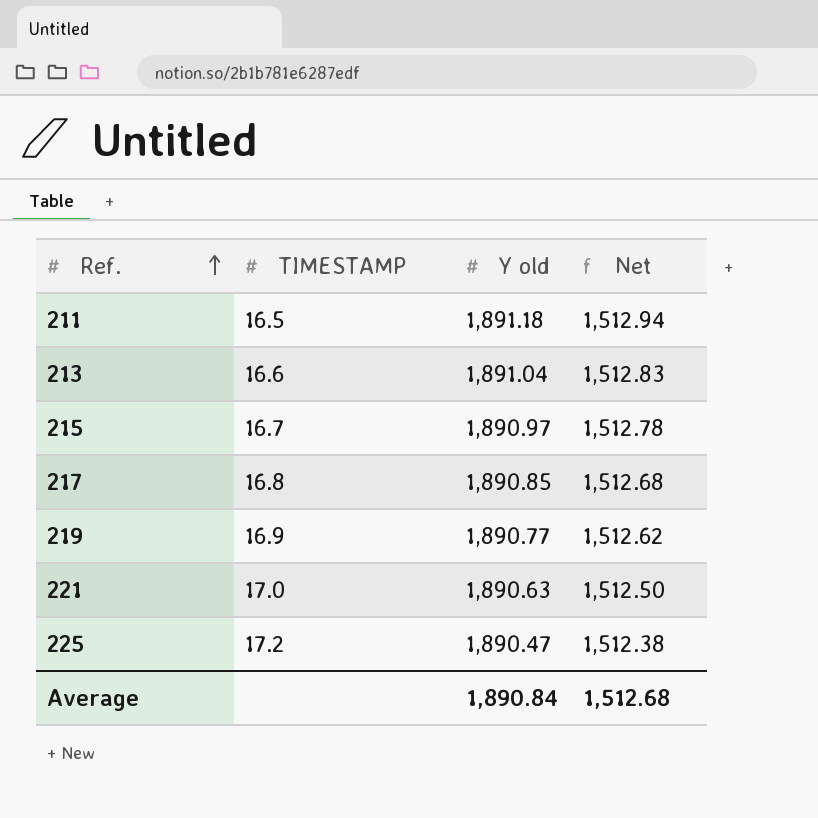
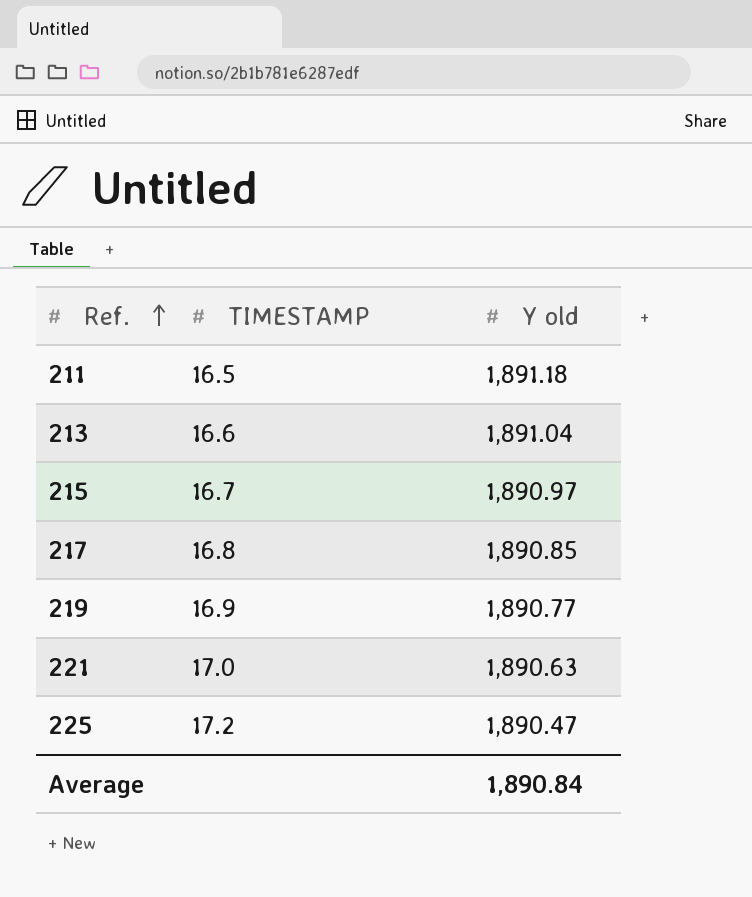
column Net | formula: [Y old] * 0.8 -> none

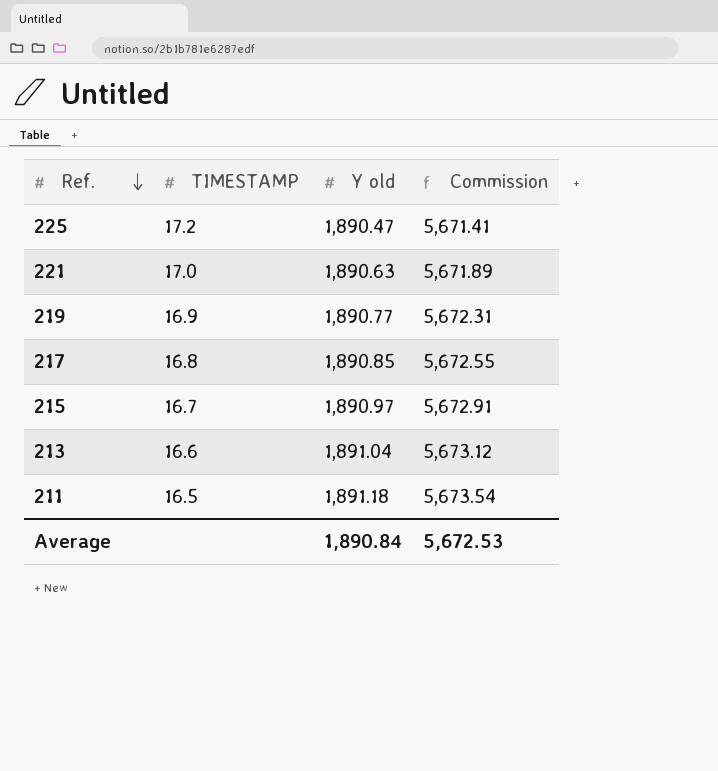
row order: Ref. ascending -> Ref. descending
column Commission | formula: none -> [Y old] * 3

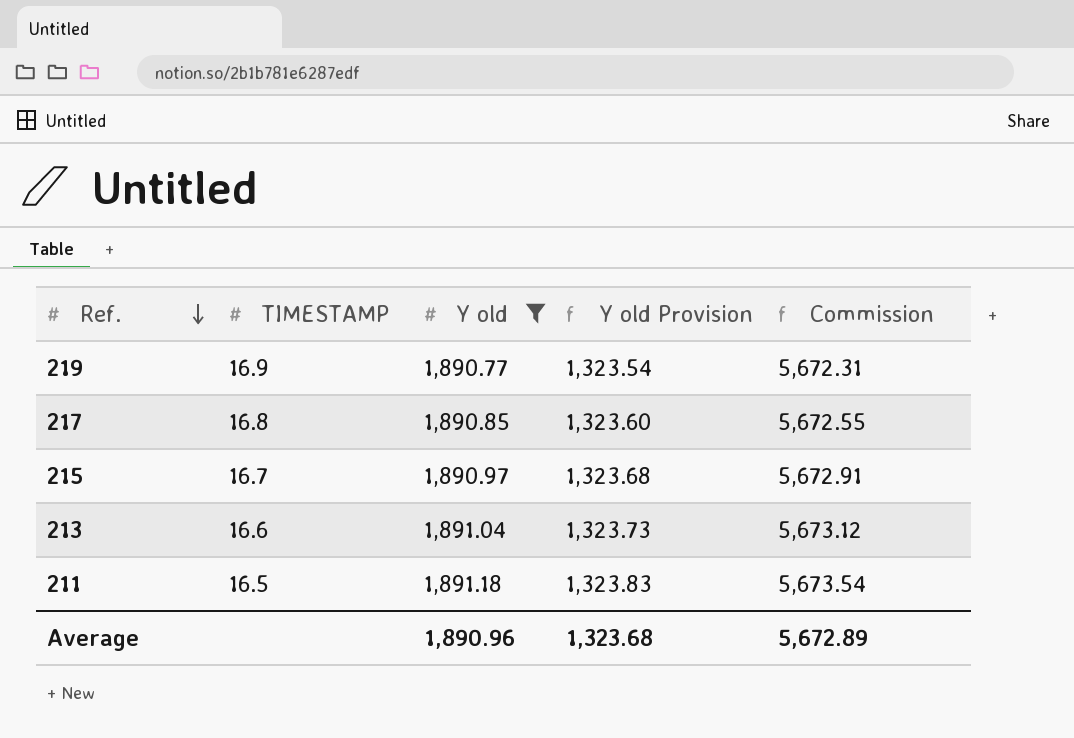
filter: none -> Y old >= 1,890.77
column Y old Provision | formula: none -> [Y old] * 0.7
Average | Y old: 1,890.84 -> 1,890.96
Average | Commission: 5,672.53 -> 5,672.89

